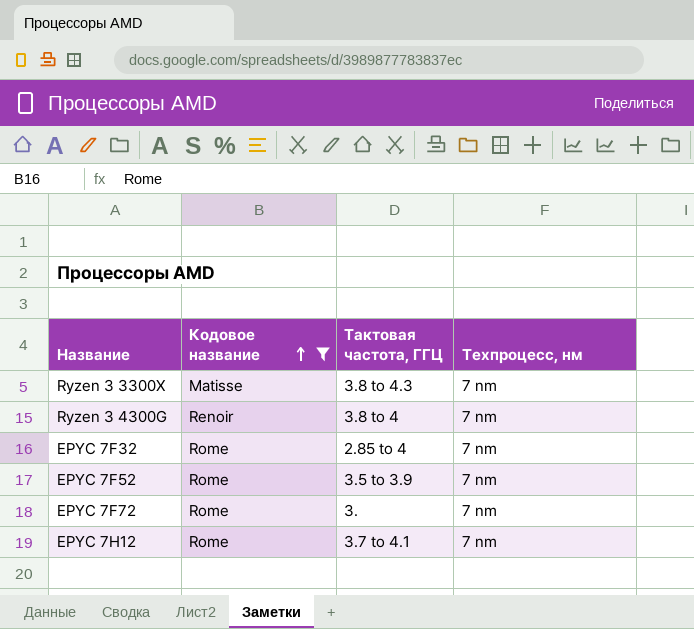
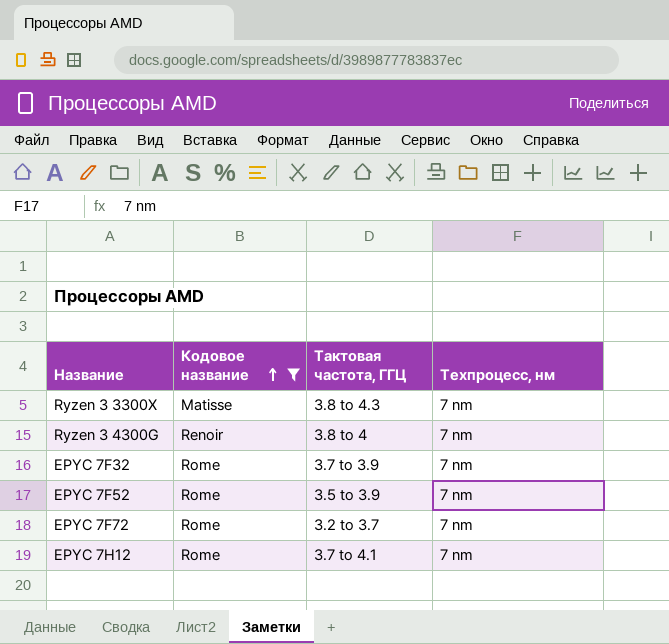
EPYC 7F32 | Тактовая частота, ГГЦ: 2.85 to 4 -> 3.7 to 3.9
EPYC 7F72 | Тактовая частота, ГГЦ: 3. -> 3.2 to 3.7

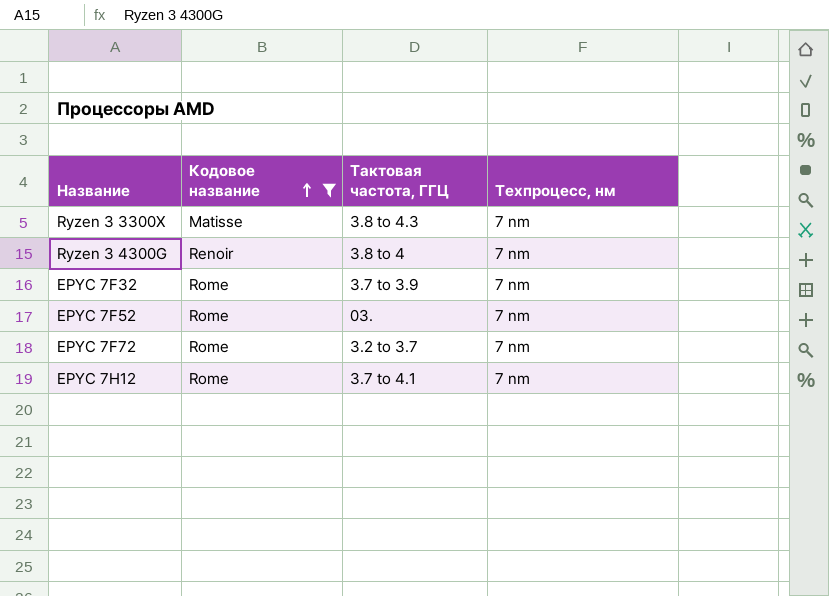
EPYC 7F52 | Тактовая частота, ГГЦ: 3.5 to 3.9 -> 03.

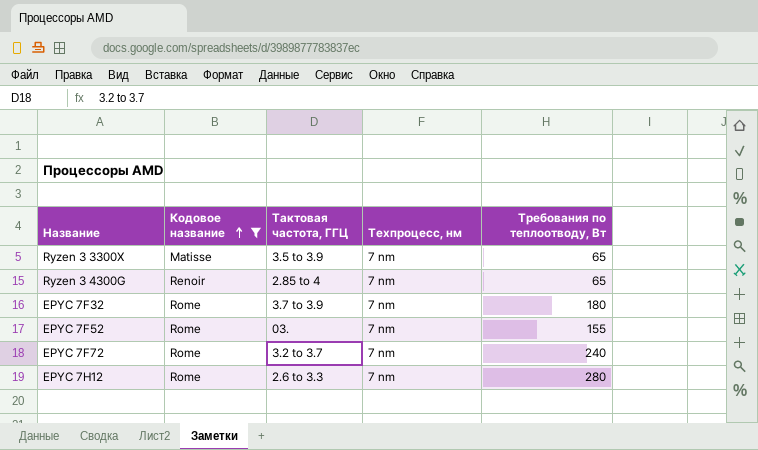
column Требования по теплоотводу, Вт | position: none -> 5
Ryzen 3 3300X | Тактовая частота, ГГЦ: 3.8 to 4.3 -> 3.5 to 3.9
Ryzen 3 4300G | Тактовая частота, ГГЦ: 3.8 to 4 -> 2.85 to 4
EPYC 7H12 | Тактовая частота, ГГЦ: 3.7 to 4.1 -> 2.6 to 3.3

